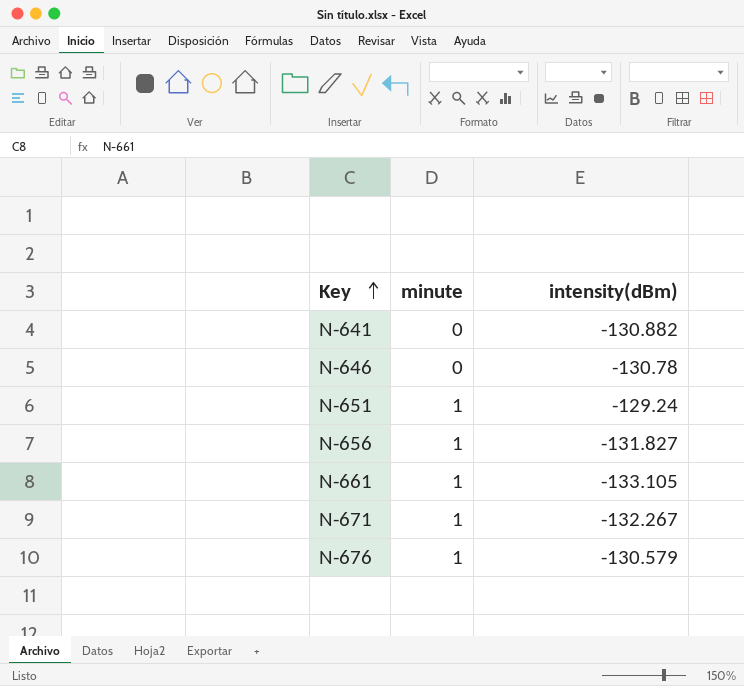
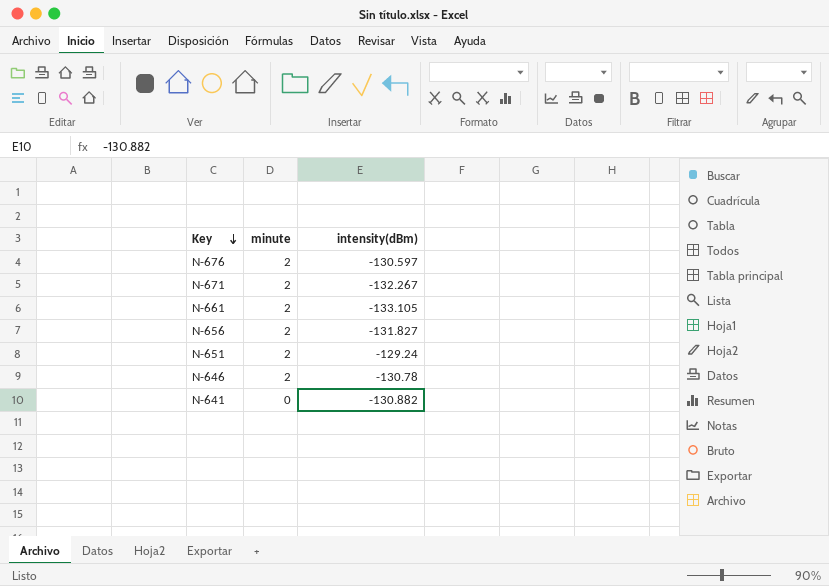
row order: Key ascending -> Key descending
N-676 | minute: 1 -> 2
N-676 | intensity(dBm): -130.579 -> -130.597
N-671 | minute: 1 -> 2
N-661 | minute: 1 -> 2
N-656 | minute: 1 -> 2
N-651 | minute: 1 -> 2
N-646 | minute: 0 -> 2

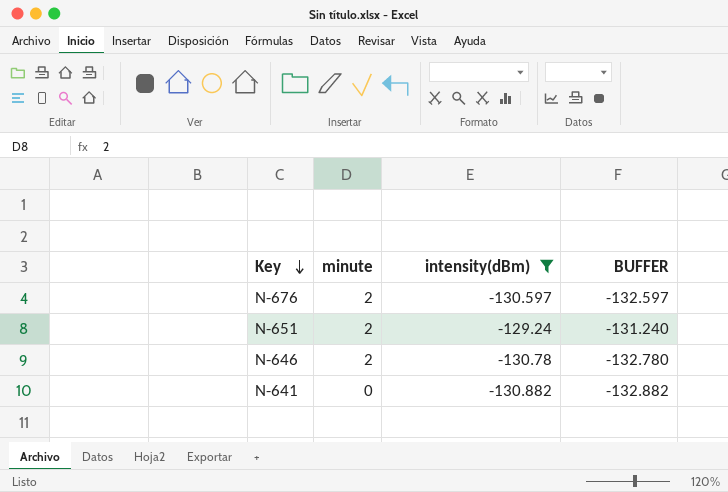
filter: none -> intensity(dBm) >= -130.882
column BUFFER | formula: none -> [intensity(dBm)] - 2

